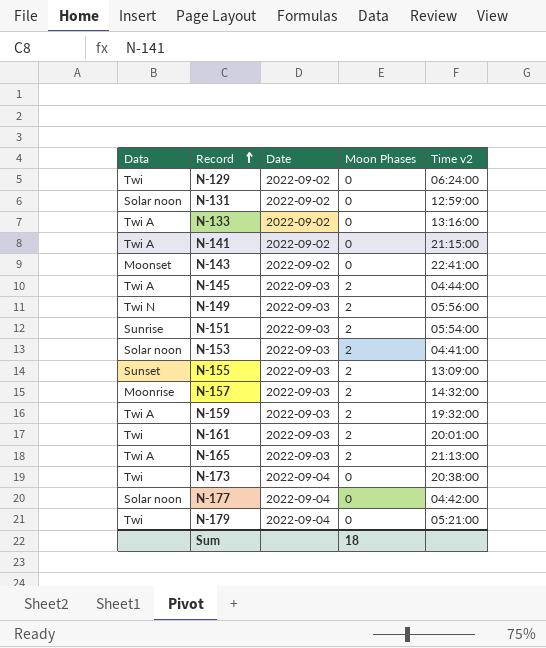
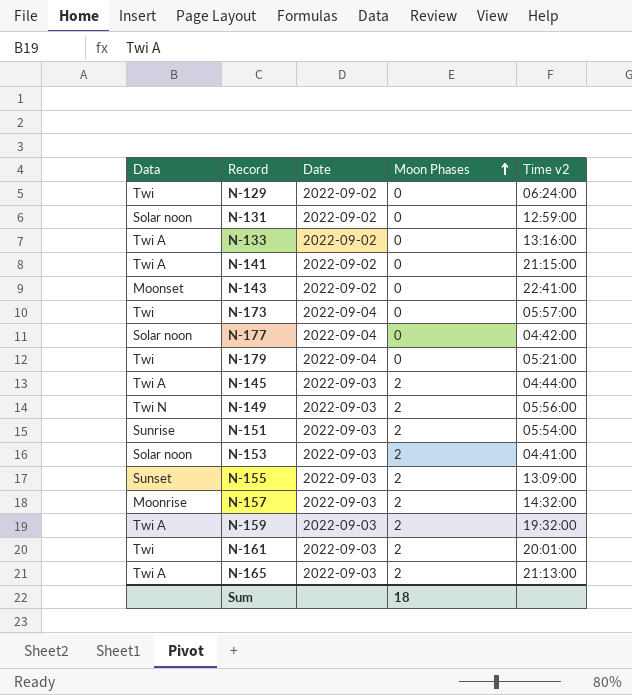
row order: Record ascending -> Moon Phases ascending
N-173 | Time v2: 20:38:00 -> 05:57:00

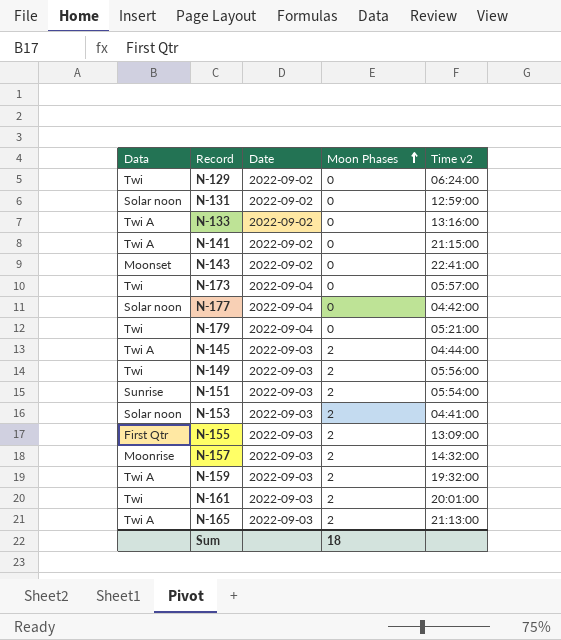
N-149 | Data: Twi N -> Twi
N-155 | Data: Sunset -> First Qtr

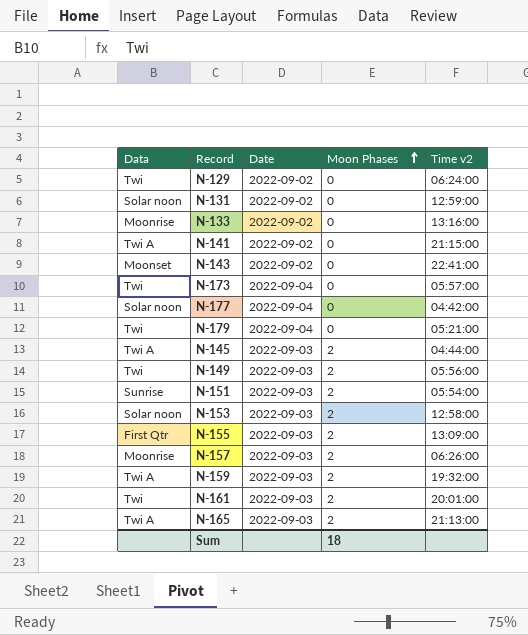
N-133 | Data: Twi A -> Moonrise
N-153 | Time v2: 04:41:00 -> 12:58:00
N-157 | Time v2: 14:32:00 -> 06:26:00

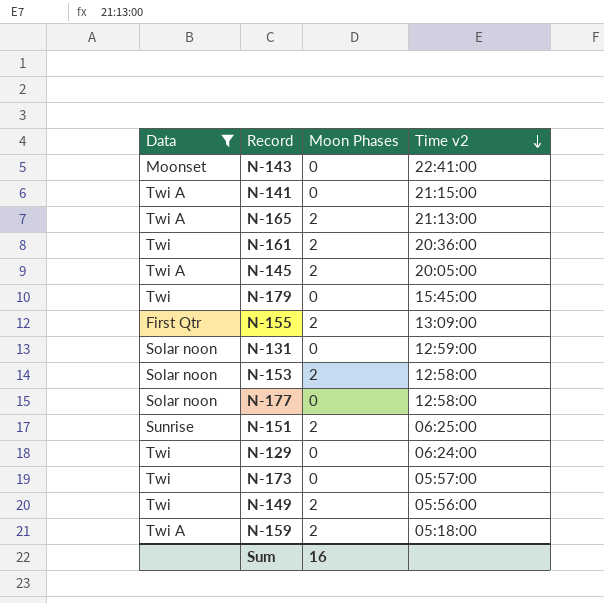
filter: none -> Data != Moonrise
row order: Moon Phases ascending -> Time v2 descending
column Date | position: 3 -> none
N-161 | Time v2: 20:01:00 -> 20:36:00
N-145 | Time v2: 04:44:00 -> 20:05:00
N-179 | Time v2: 05:21:00 -> 15:45:00
N-177 | Time v2: 04:42:00 -> 12:58:00
N-151 | Time v2: 05:54:00 -> 06:25:00
N-159 | Time v2: 19:32:00 -> 05:18:00
Sum | Moon Phases: 18 -> 16

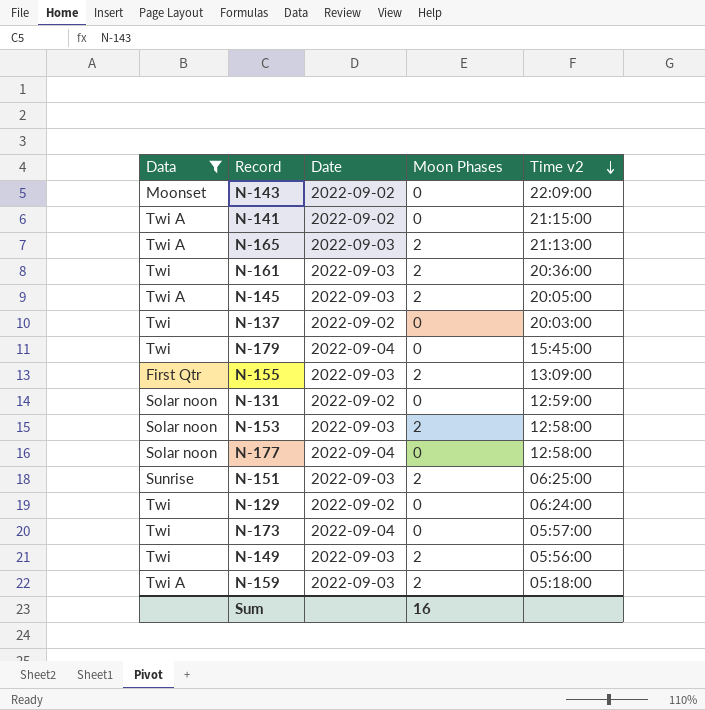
column Date | position: none -> 3
N-143 | Time v2: 22:41:00 -> 22:09:00
row N-137: none -> Twi | 2022-09-02 | 0 | 20:03:00

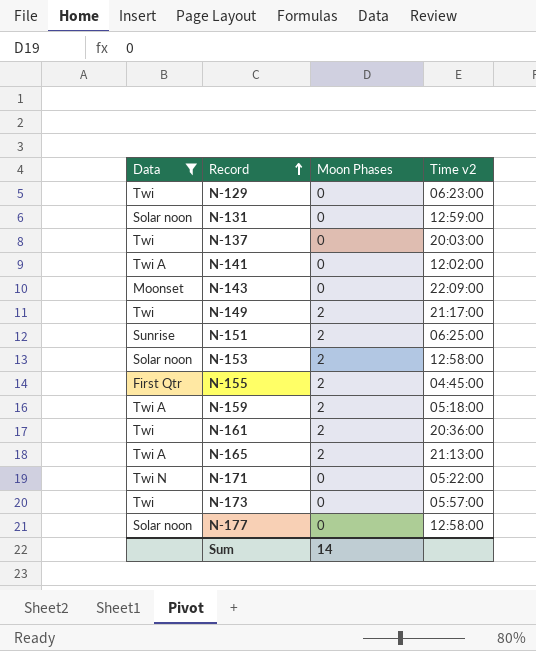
row order: Time v2 descending -> Record ascending
column Date | position: 3 -> none
row N-145: Twi A | 2022-09-03 | 2 | 20:05:00 -> none
row N-179: Twi | 2022-09-04 | 0 | 15:45:00 -> none
N-129 | Time v2: 06:24:00 -> 06:23:00
N-141 | Time v2: 21:15:00 -> 12:02:00
N-149 | Time v2: 05:56:00 -> 21:17:00
N-155 | Time v2: 13:09:00 -> 04:45:00
row N-171: none -> Twi N | 0 | 05:22:00
Sum | Moon Phases: 16 -> 14

